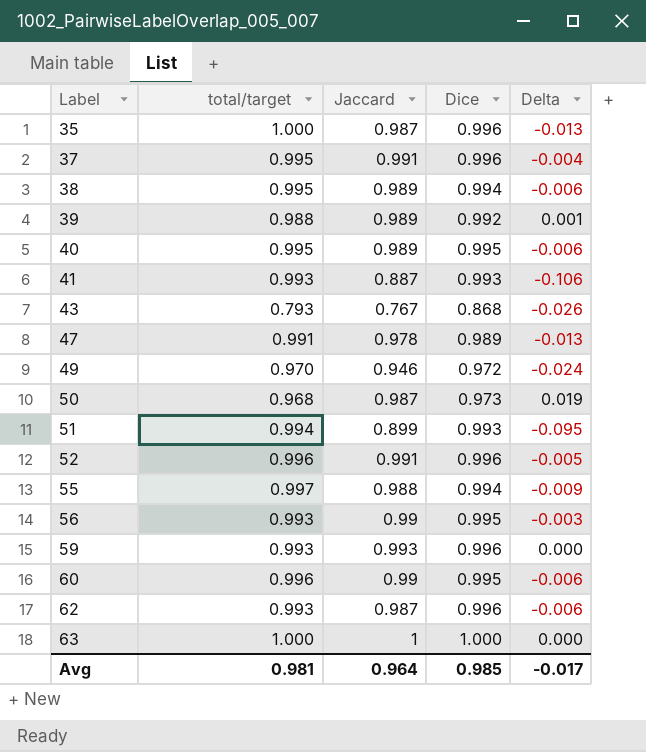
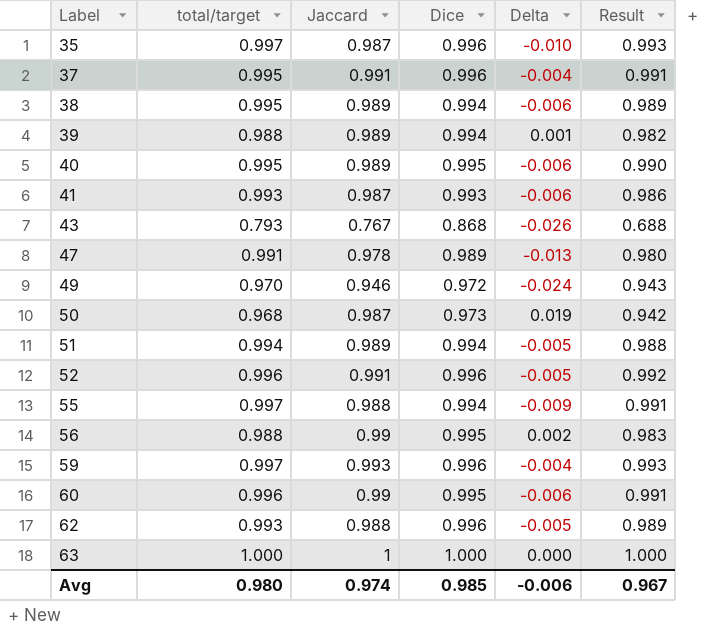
column Result | formula: none -> [total/target] * [Dice]
35 | total/target: 1.000 -> 0.997
35 | Delta: -0.013 -> -0.010
39 | Dice: 0.992 -> 0.994
41 | Jaccard: 0.887 -> 0.987
41 | Delta: -0.106 -> -0.006
51 | Jaccard: 0.899 -> 0.989
51 | Dice: 0.993 -> 0.994
51 | Delta: -0.095 -> -0.005
56 | total/target: 0.993 -> 0.988
56 | Delta: -0.003 -> 0.002
59 | total/target: 0.993 -> 0.997
59 | Delta: 0.000 -> -0.004
62 | Jaccard: 0.987 -> 0.988
62 | Delta: -0.006 -> -0.005
Avg | total/target: 0.981 -> 0.980
Avg | Jaccard: 0.964 -> 0.974
Avg | Delta: -0.017 -> -0.006

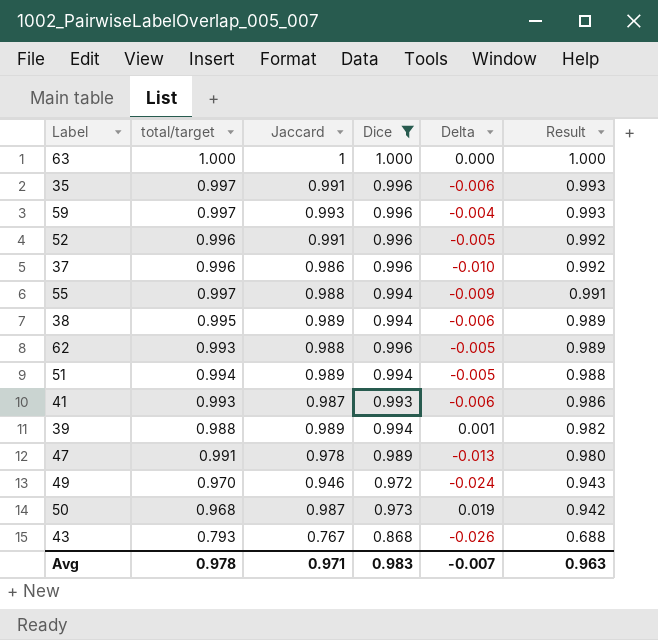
filter: none -> Dice != 0.995
row order: Label ascending -> Result descending
35 | Jaccard: 0.987 -> 0.991
35 | Delta: -0.010 -> -0.006
37 | total/target: 0.995 -> 0.996
37 | Jaccard: 0.991 -> 0.986
37 | Delta: -0.004 -> -0.010
37 | Result: 0.991 -> 0.992
Avg | total/target: 0.980 -> 0.978
Avg | Jaccard: 0.974 -> 0.971
Avg | Dice: 0.985 -> 0.983
Avg | Delta: -0.006 -> -0.007
Avg | Result: 0.967 -> 0.963

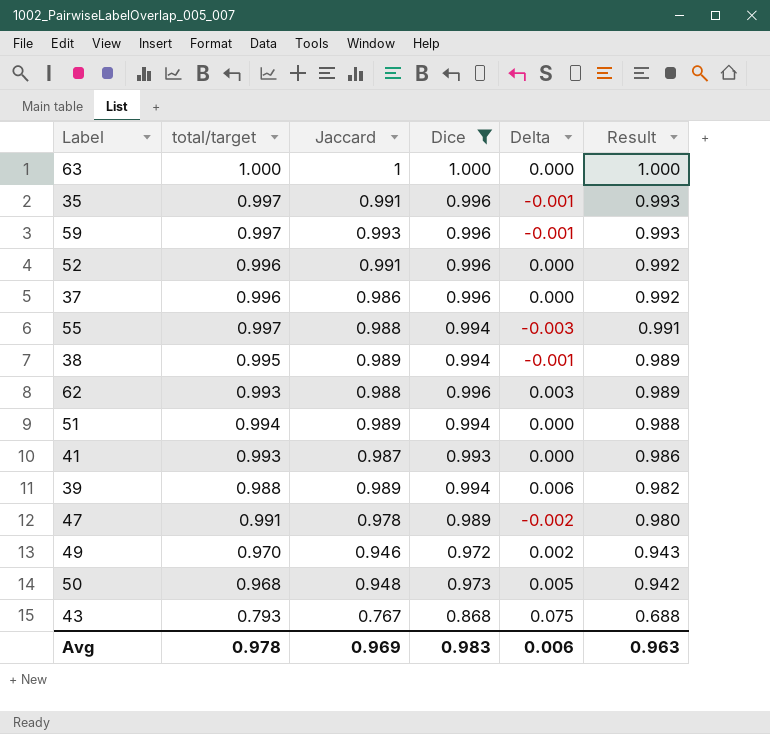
column Delta | formula: [Jaccard] - [total/target] -> [Dice] - [total/target]
50 | Jaccard: 0.987 -> 0.948
Avg | Jaccard: 0.971 -> 0.969
Avg | Delta: -0.007 -> 0.006

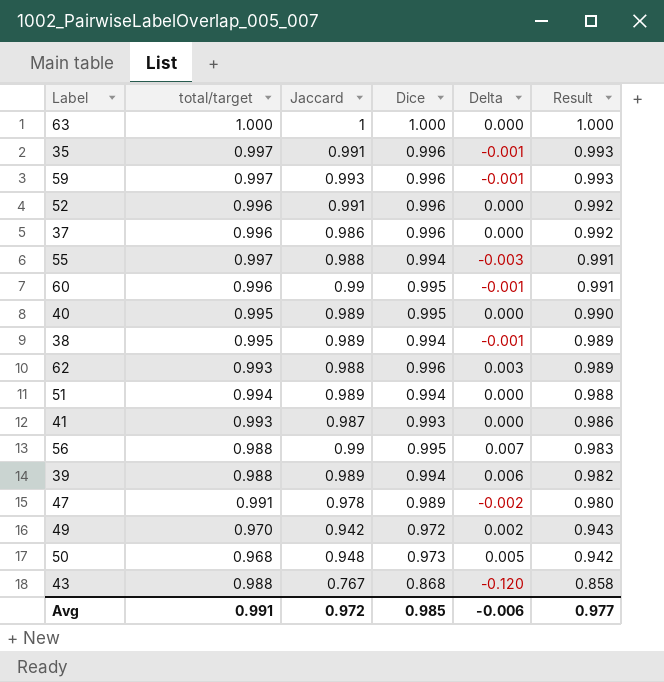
filter: Dice != 0.995 -> none
49 | Jaccard: 0.946 -> 0.942
43 | total/target: 0.793 -> 0.988
43 | Delta: 0.075 -> -0.120
43 | Result: 0.688 -> 0.858
Avg | total/target: 0.978 -> 0.991
Avg | Jaccard: 0.969 -> 0.972
Avg | Dice: 0.983 -> 0.985
Avg | Delta: 0.006 -> -0.006
Avg | Result: 0.963 -> 0.977

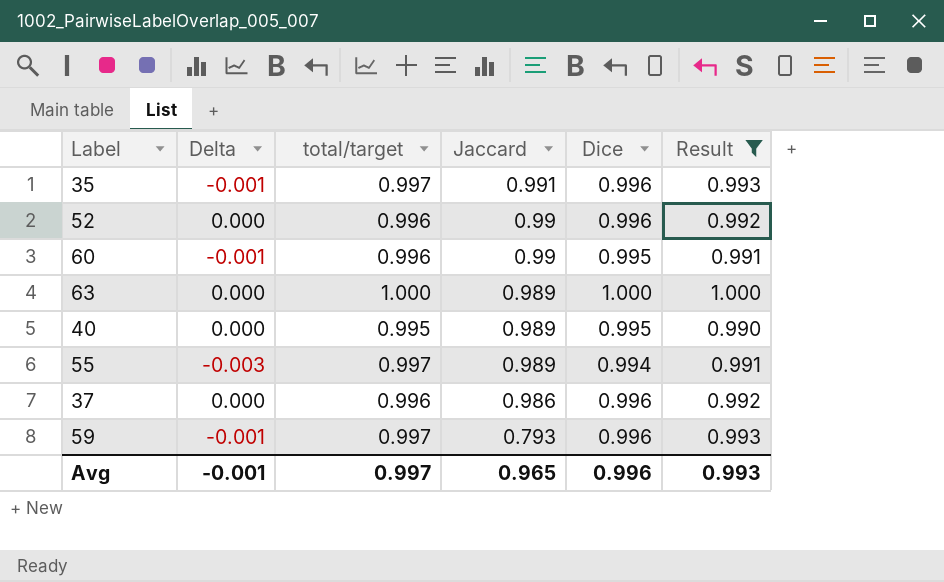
filter: none -> Result >= 0.990
row order: Result descending -> Jaccard descending
column Delta | position: 5 -> 2
52 | Jaccard: 0.991 -> 0.99
63 | Jaccard: 1 -> 0.989
55 | Jaccard: 0.988 -> 0.989
59 | Jaccard: 0.993 -> 0.793
Avg | Delta: -0.006 -> -0.001
Avg | total/target: 0.991 -> 0.997
Avg | Jaccard: 0.972 -> 0.965
Avg | Dice: 0.985 -> 0.996
Avg | Result: 0.977 -> 0.993

